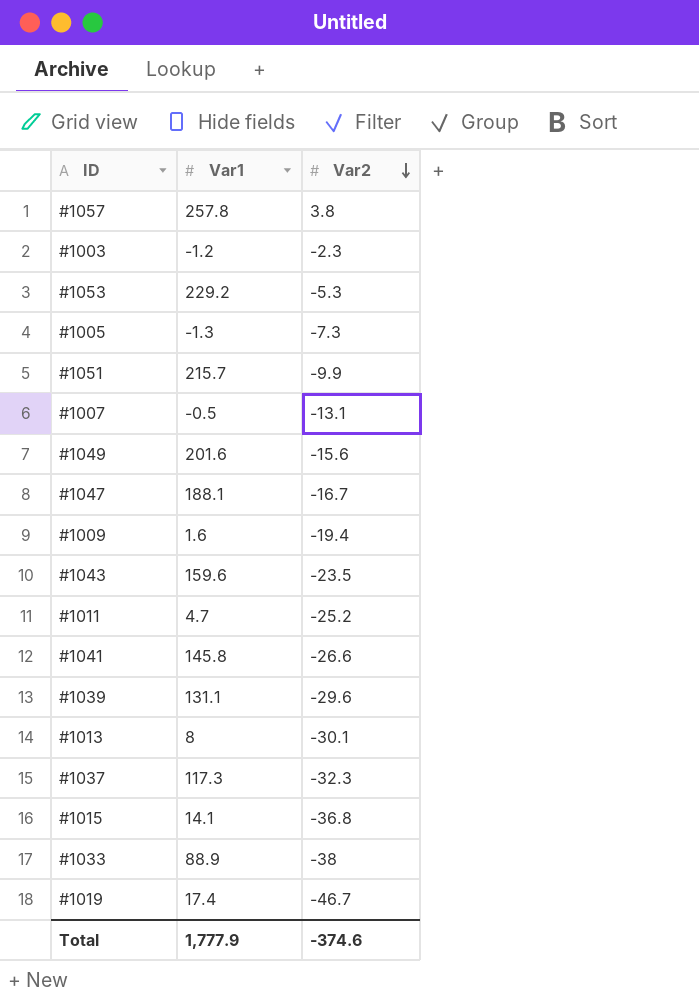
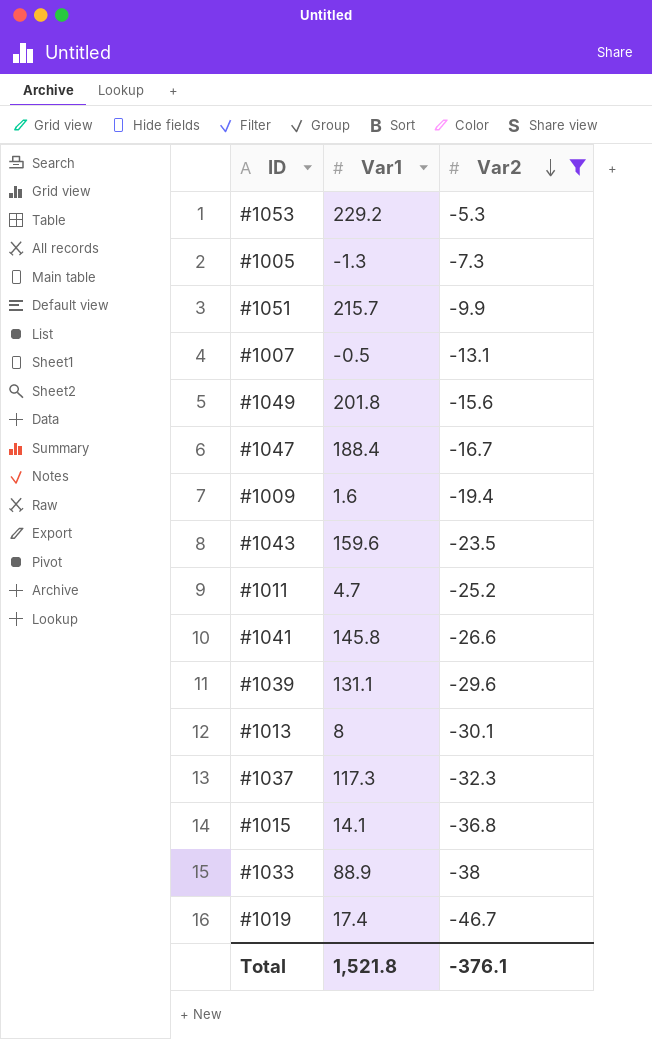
filter: none -> Var2 <= -5.3
#1049 | Var1: 201.6 -> 201.8
#1047 | Var1: 188.1 -> 188.4
Total | Var1: 1,777.9 -> 1,521.8
Total | Var2: -374.6 -> -376.1

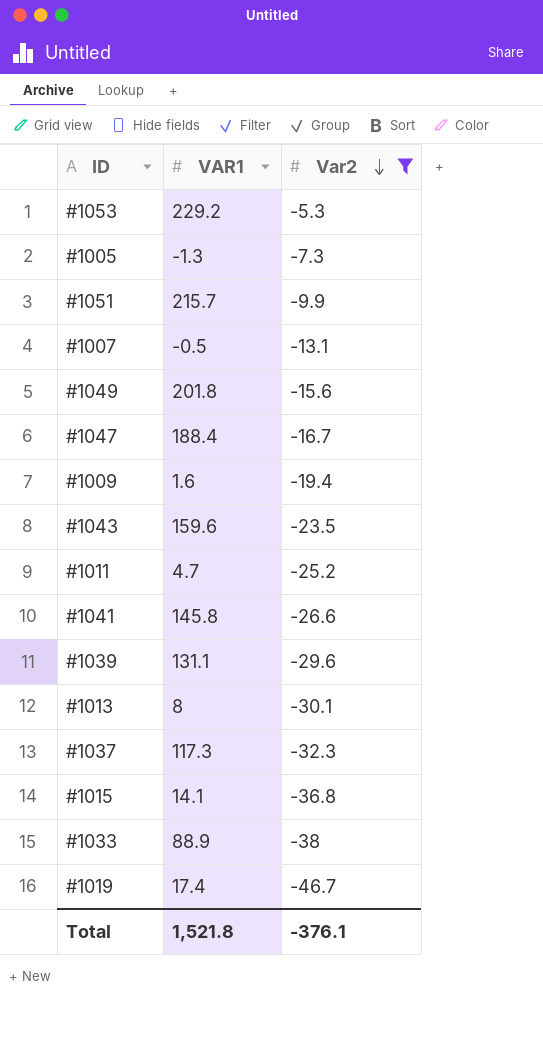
column name: Var1 -> VAR1

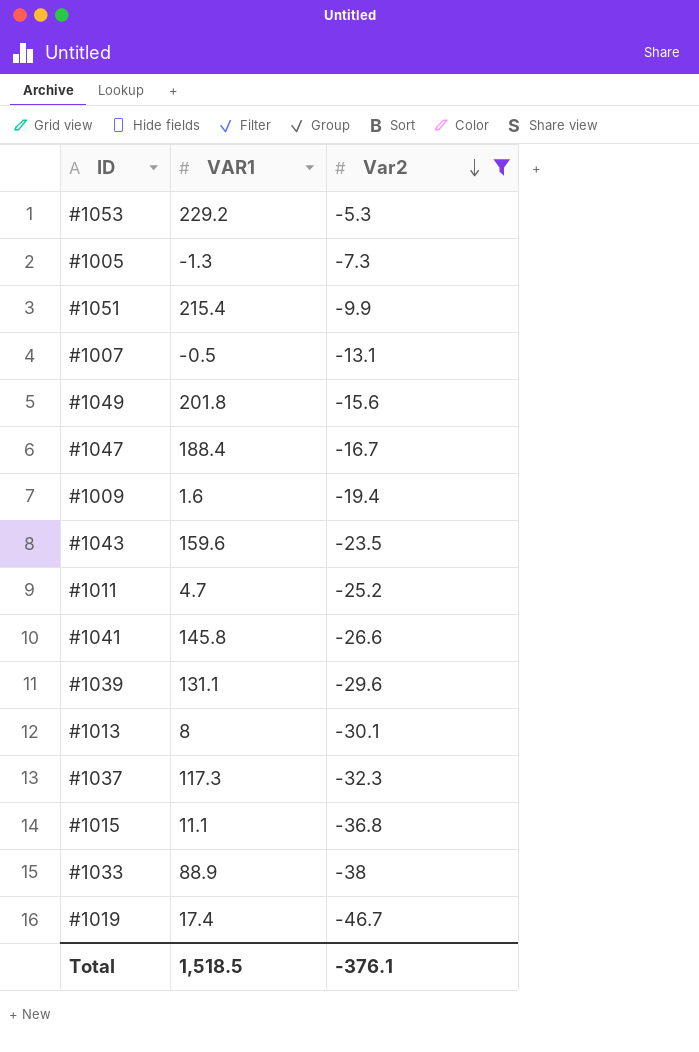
#1051 | VAR1: 215.7 -> 215.4
#1015 | VAR1: 14.1 -> 11.1
Total | VAR1: 1,521.8 -> 1,518.5

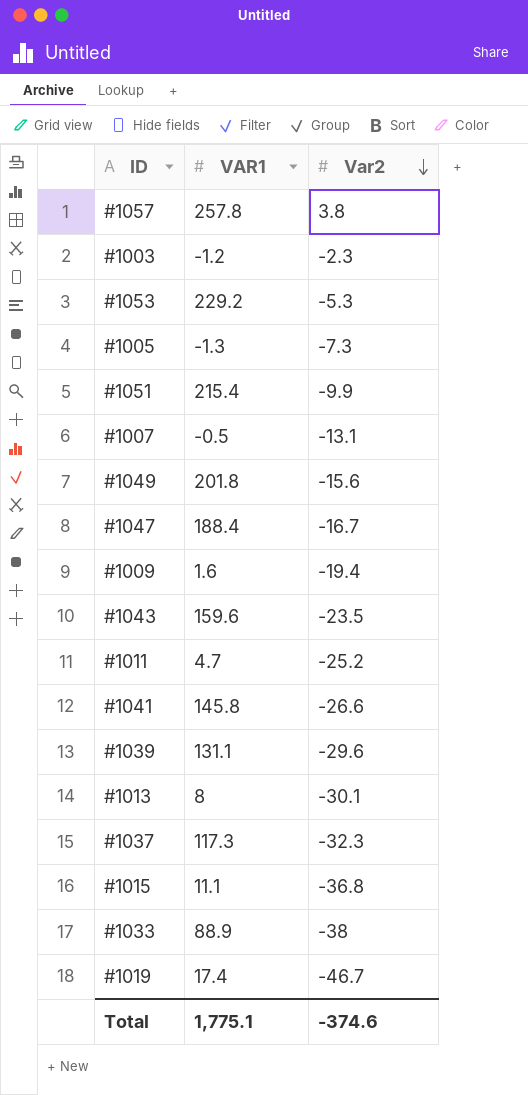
filter: Var2 <= -5.3 -> none
Total | VAR1: 1,518.5 -> 1,775.1
Total | Var2: -376.1 -> -374.6

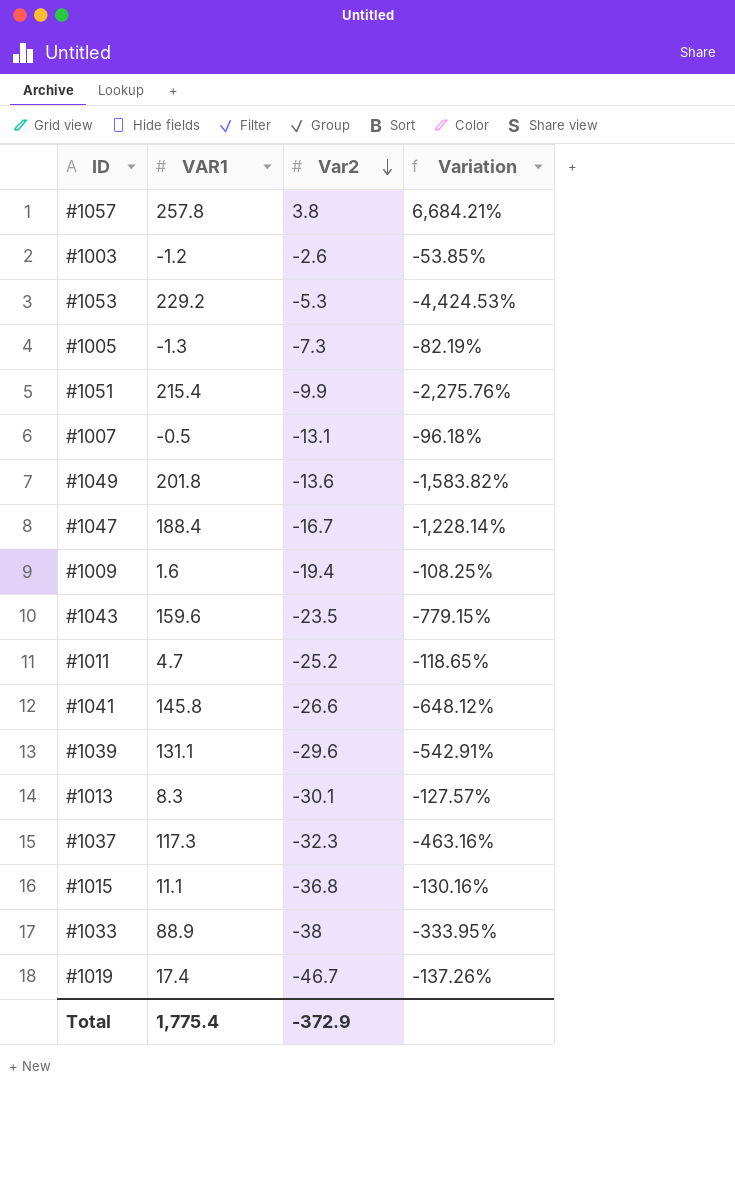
column Variation | formula: none -> ([VAR1] - [Var2]) / [Var2]
#1003 | Var2: -2.3 -> -2.6
#1049 | Var2: -15.6 -> -13.6
#1013 | VAR1: 8 -> 8.3
Total | VAR1: 1,775.1 -> 1,775.4
Total | Var2: -374.6 -> -372.9

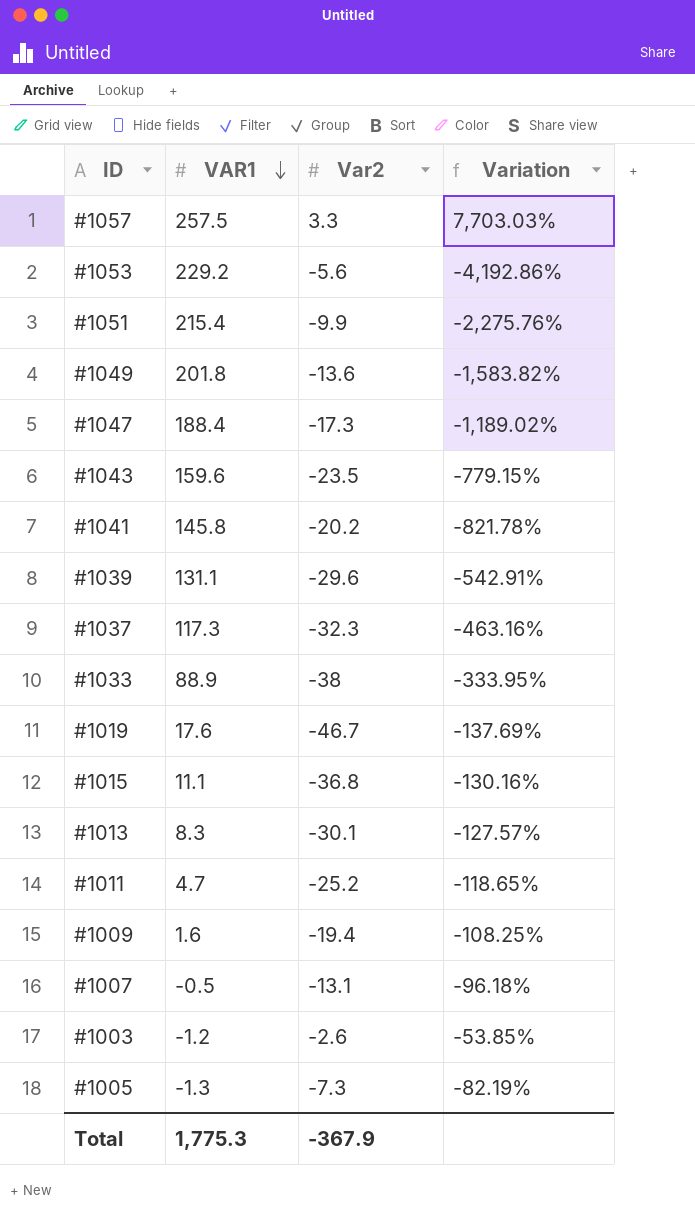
row order: Var2 descending -> VAR1 descending
#1057 | VAR1: 257.8 -> 257.5
#1057 | Var2: 3.8 -> 3.3
#1057 | Variation: 6,684.21% -> 7,703.03%
#1053 | Var2: -5.3 -> -5.6
#1053 | Variation: -4,424.53% -> -4,192.86%
#1047 | Var2: -16.7 -> -17.3
#1047 | Variation: -1,228.14% -> -1,189.02%
#1041 | Var2: -26.6 -> -20.2
#1041 | Variation: -648.12% -> -821.78%
#1019 | VAR1: 17.4 -> 17.6
#1019 | Variation: -137.26% -> -137.69%
Total | VAR1: 1,775.4 -> 1,775.3
Total | Var2: -372.9 -> -367.9

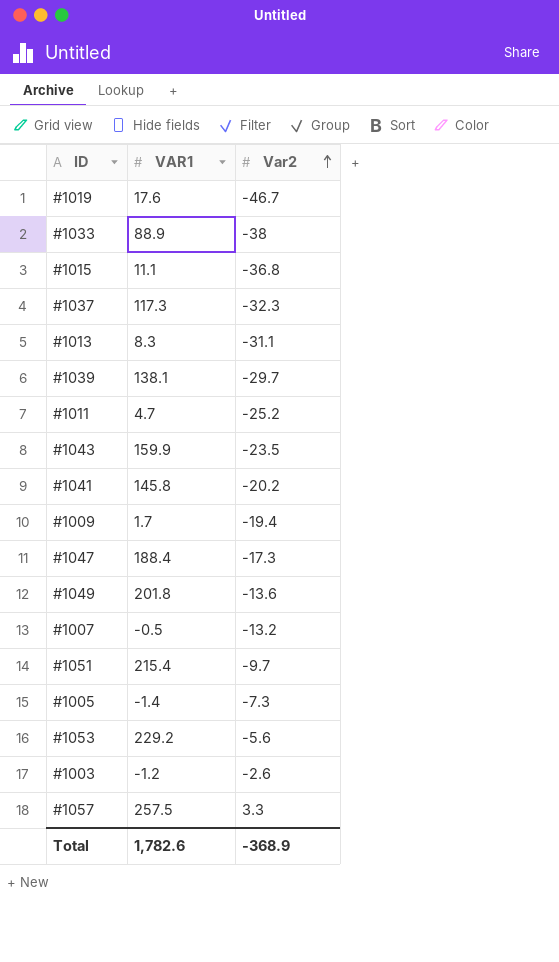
row order: VAR1 descending -> Var2 ascending
column Variation | formula: ([VAR1] - [Var2]) / [Var2] -> none
#1013 | Var2: -30.1 -> -31.1
#1039 | VAR1: 131.1 -> 138.1
#1039 | Var2: -29.6 -> -29.7
#1043 | VAR1: 159.6 -> 159.9
#1009 | VAR1: 1.6 -> 1.7
#1007 | Var2: -13.1 -> -13.2
#1051 | Var2: -9.9 -> -9.7
#1005 | VAR1: -1.3 -> -1.4
Total | VAR1: 1,775.3 -> 1,782.6
Total | Var2: -367.9 -> -368.9

